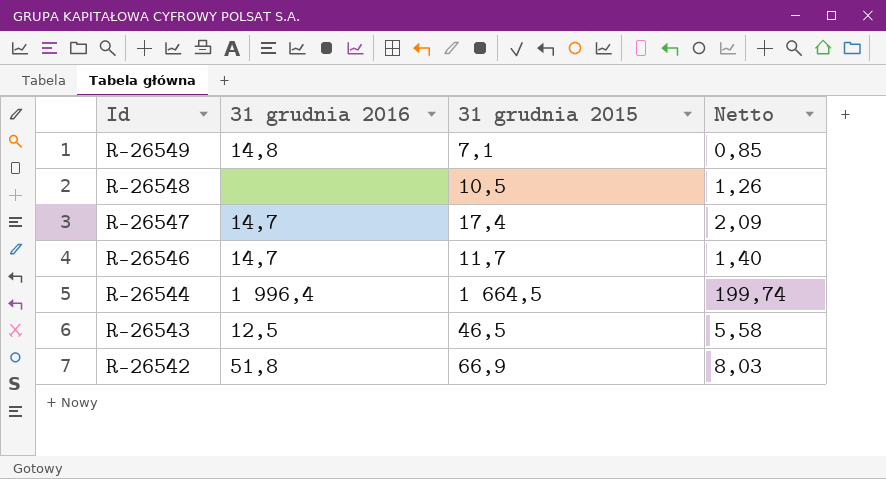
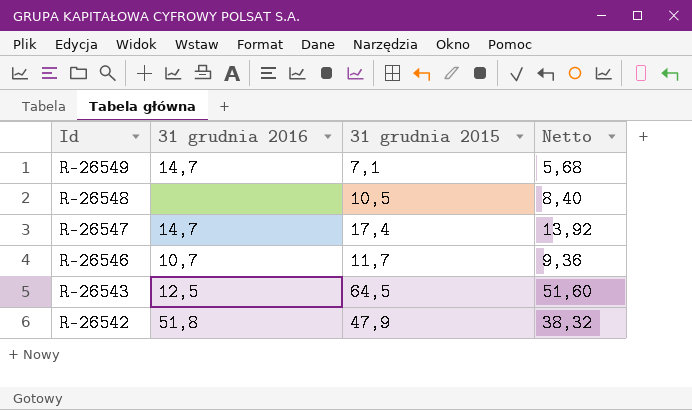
column Netto | formula: [31 grudnia 2015] * 0,12 -> [31 grudnia 2015] * 0,8
row R-26544: 1 996,4 | 1 664,5 | 199,74 -> none
R-26549 | 31 grudnia 2016: 14,8 -> 14,7
R-26546 | 31 grudnia 2016: 14,7 -> 10,7
R-26543 | 31 grudnia 2015: 46,5 -> 64,5
R-26542 | 31 grudnia 2015: 66,9 -> 47,9

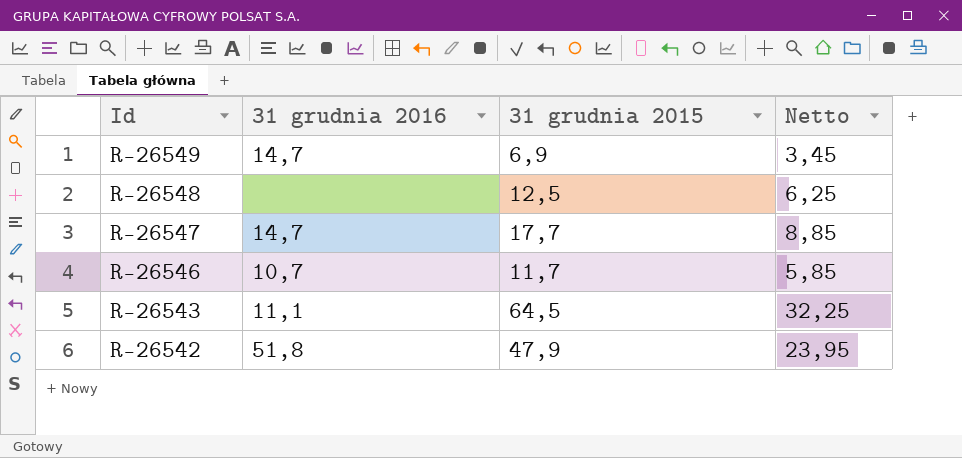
column Netto | formula: [31 grudnia 2015] * 0,8 -> [31 grudnia 2015] * 0,5
R-26549 | 31 grudnia 2015: 7,1 -> 6,9
R-26548 | 31 grudnia 2015: 10,5 -> 12,5
R-26547 | 31 grudnia 2015: 17,4 -> 17,7
R-26543 | 31 grudnia 2016: 12,5 -> 11,1

